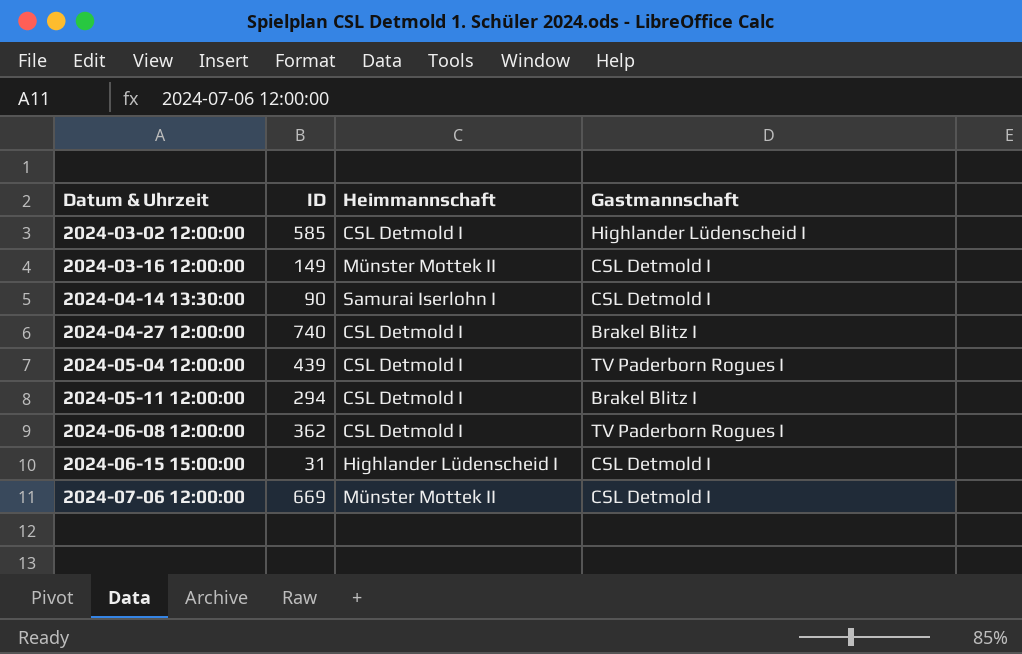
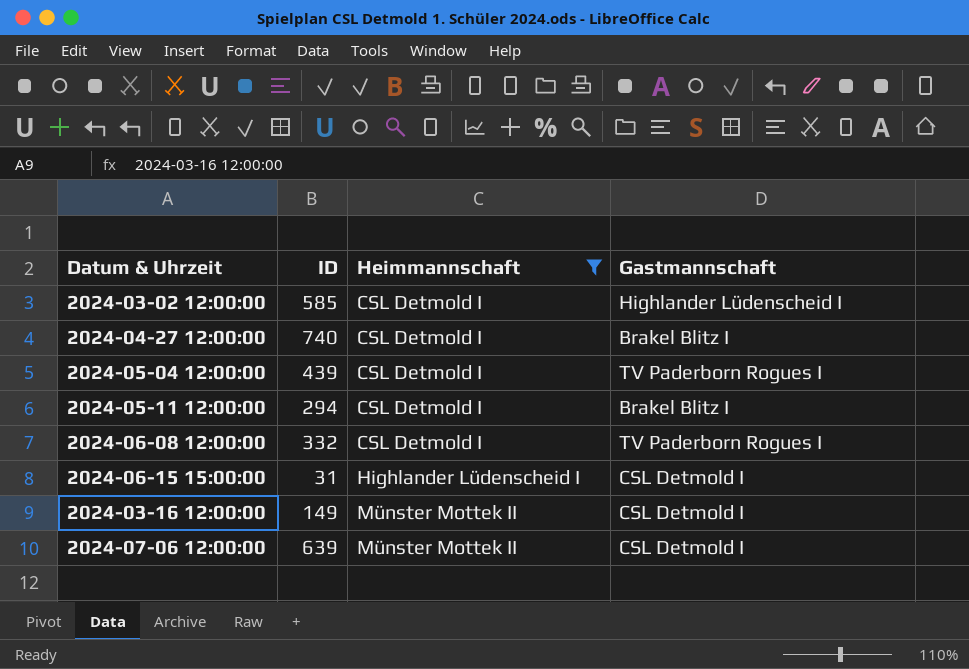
filter: none -> Heimmannschaft != Samurai Iserlohn I
row order: Datum & Uhrzeit ascending -> Heimmannschaft ascending
2024-06-08 12:00:00 | ID: 362 -> 332
2024-07-06 12:00:00 | ID: 669 -> 639

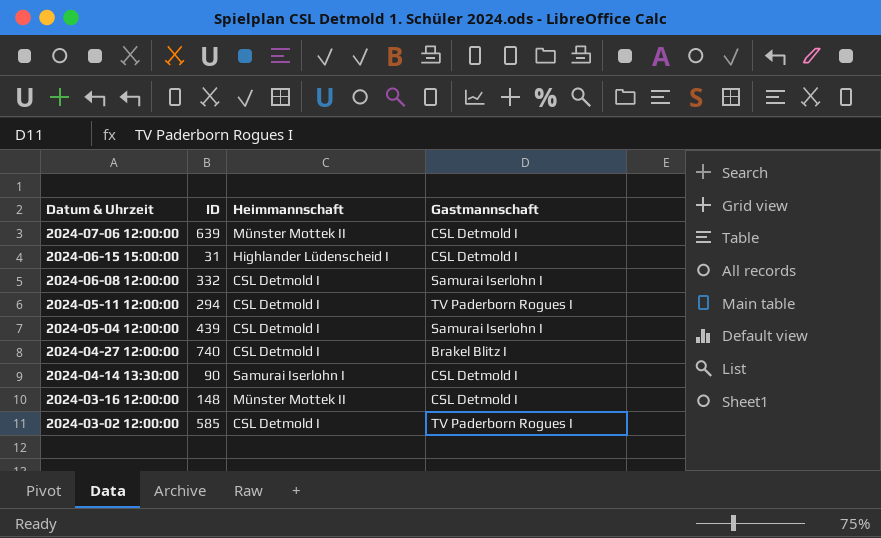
filter: Heimmannschaft != Samurai Iserlohn I -> none
row order: Heimmannschaft ascending -> Datum & Uhrzeit descending
2024-06-08 12:00:00 | Gastmannschaft: TV Paderborn Rogues I -> Samurai Iserlohn I
2024-05-11 12:00:00 | Gastmannschaft: Brakel Blitz I -> TV Paderborn Rogues I
2024-05-04 12:00:00 | Gastmannschaft: TV Paderborn Rogues I -> Samurai Iserlohn I
2024-03-16 12:00:00 | ID: 149 -> 148
2024-03-02 12:00:00 | Gastmannschaft: Highlander Lüdenscheid I -> TV Paderborn Rogues I

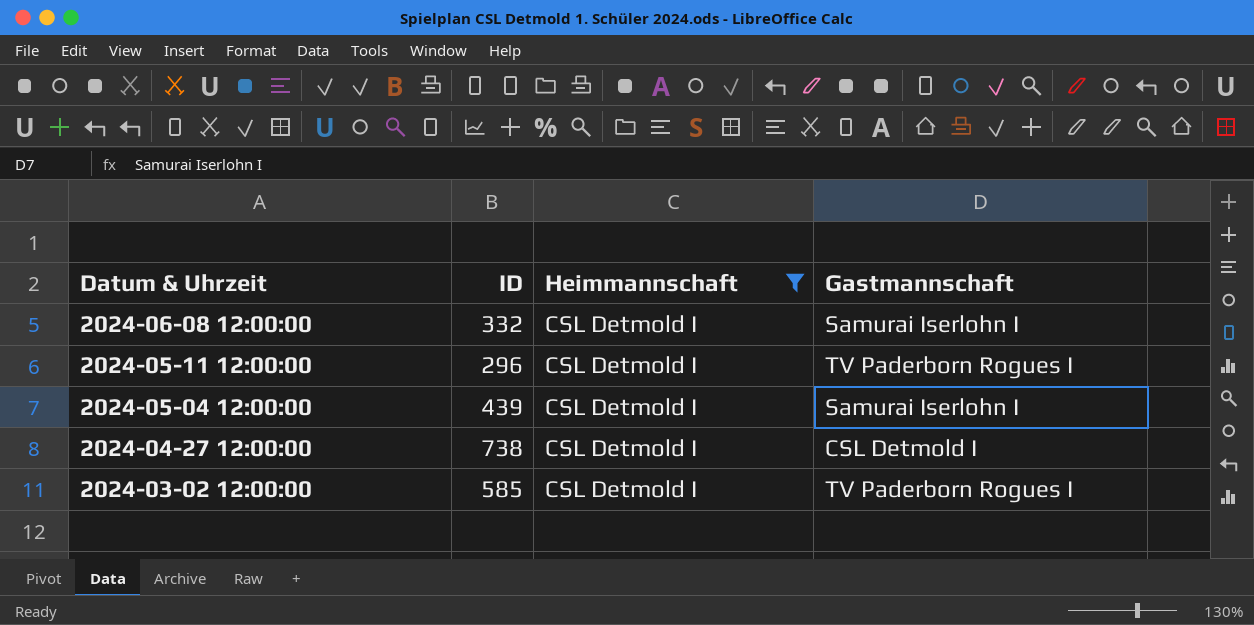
filter: none -> Heimmannschaft = CSL Detmold I
2024-05-11 12:00:00 | ID: 294 -> 296
2024-04-27 12:00:00 | ID: 740 -> 738
2024-04-27 12:00:00 | Gastmannschaft: Brakel Blitz I -> CSL Detmold I

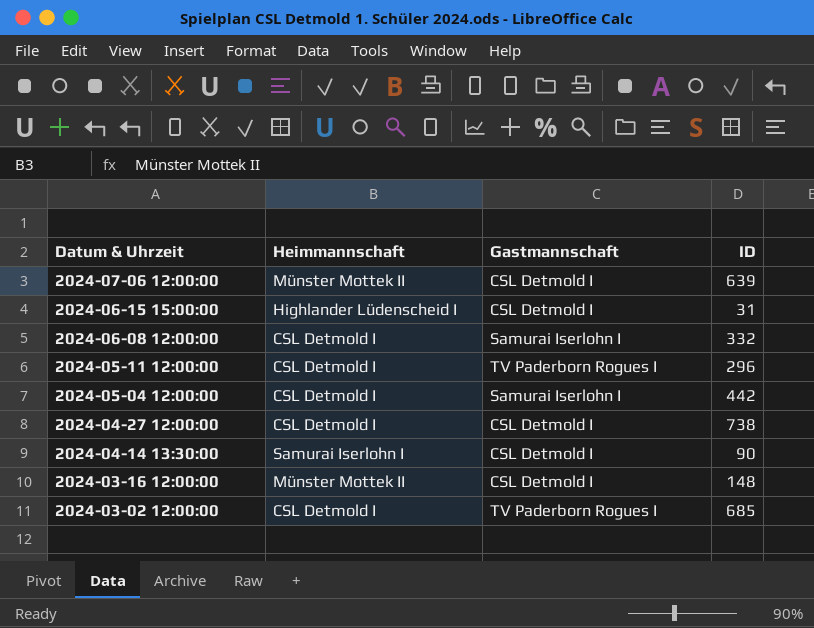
filter: Heimmannschaft = CSL Detmold I -> none
column ID | position: 2 -> 4
2024-05-04 12:00:00 | ID: 439 -> 442
2024-03-02 12:00:00 | ID: 585 -> 685

